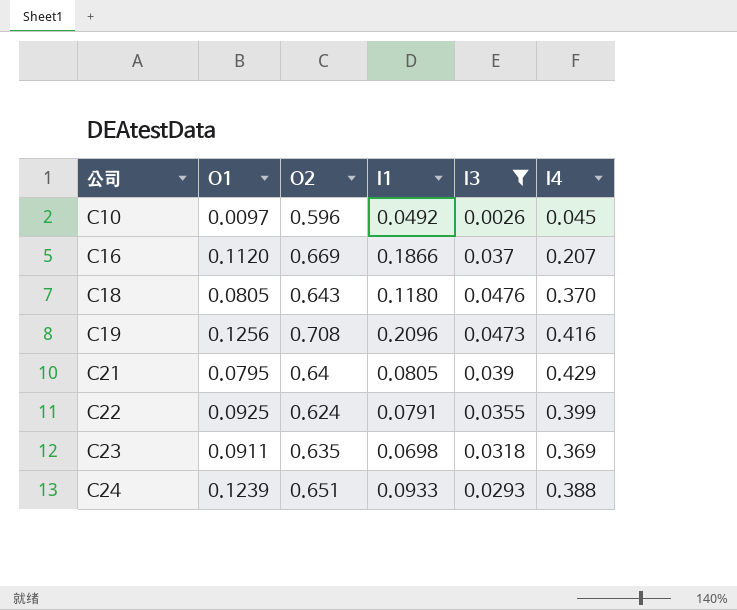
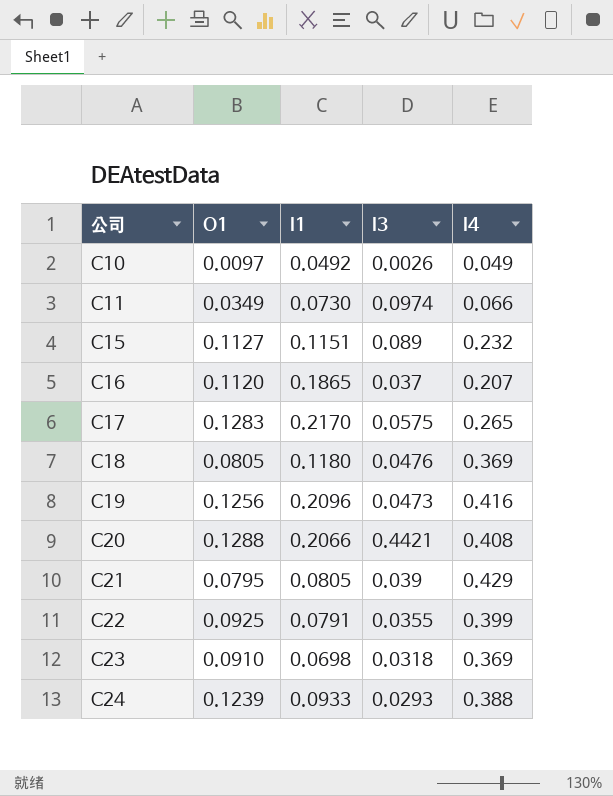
filter: I3 <= 0.0476 -> none
column O2 | position: 3 -> none
C10 | I4: 0.045 -> 0.049
C16 | I1: 0.1866 -> 0.1865
C18 | I4: 0.370 -> 0.369
C23 | O1: 0.0911 -> 0.0910

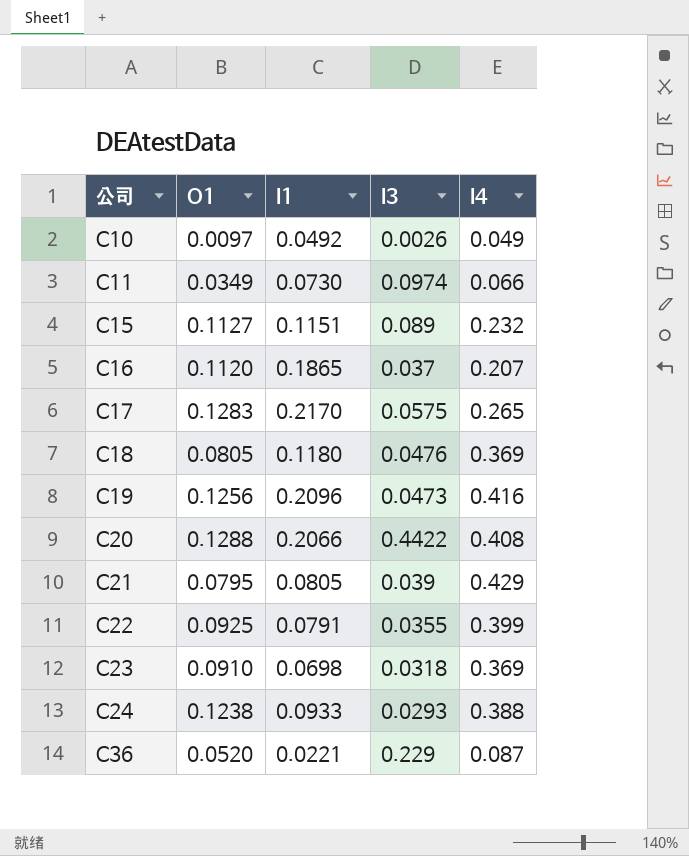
C20 | I3: 0.4421 -> 0.4422
C24 | O1: 0.1239 -> 0.1238
row C36: none -> 0.0520 | 0.0221 | 0.229 | 0.087

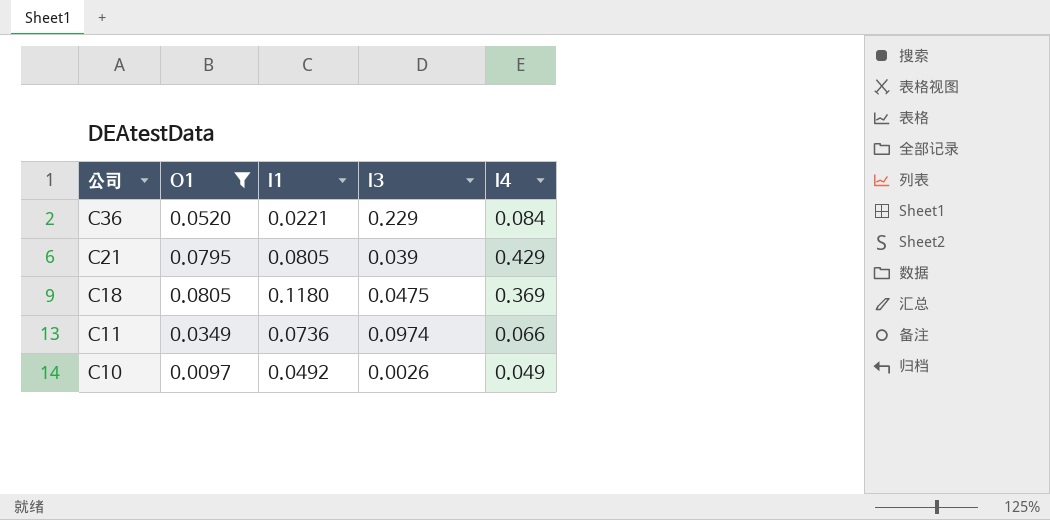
filter: none -> O1 <= 0.0805
row order: 公司 ascending -> 公司 descending
C36 | I4: 0.087 -> 0.084
C18 | I3: 0.0476 -> 0.0475
C11 | I1: 0.0730 -> 0.0736

